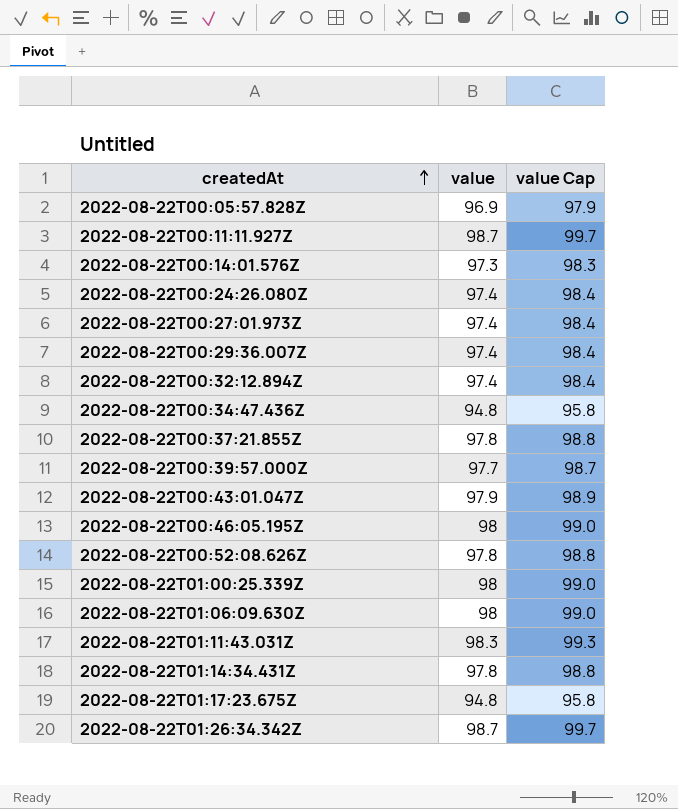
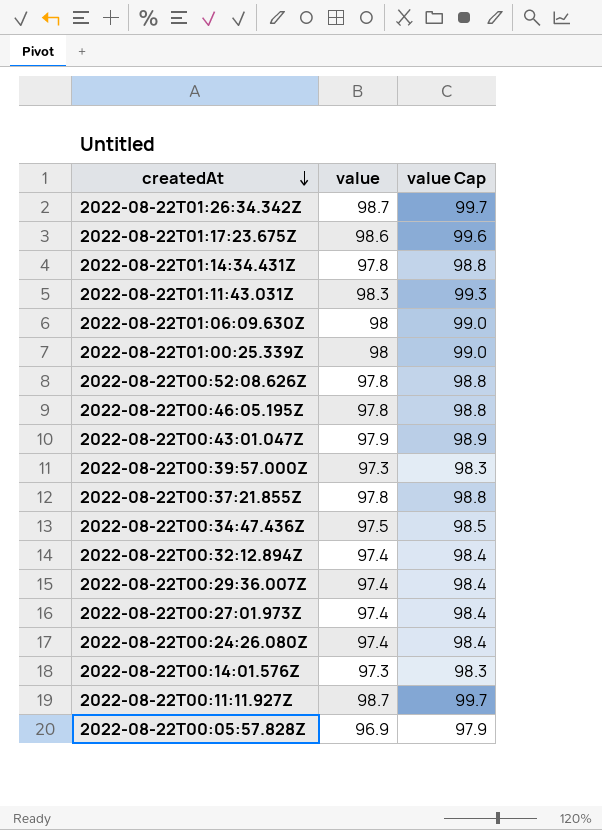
row order: createdAt ascending -> createdAt descending
2022-08-22T01:17:23.675Z | value: 94.8 -> 98.6
2022-08-22T01:17:23.675Z | value Cap: 95.8 -> 99.6
2022-08-22T00:46:05.195Z | value: 98 -> 97.8
2022-08-22T00:46:05.195Z | value Cap: 99.0 -> 98.8
2022-08-22T00:39:57.000Z | value: 97.7 -> 97.3
2022-08-22T00:39:57.000Z | value Cap: 98.7 -> 98.3
2022-08-22T00:34:47.436Z | value: 94.8 -> 97.5
2022-08-22T00:34:47.436Z | value Cap: 95.8 -> 98.5

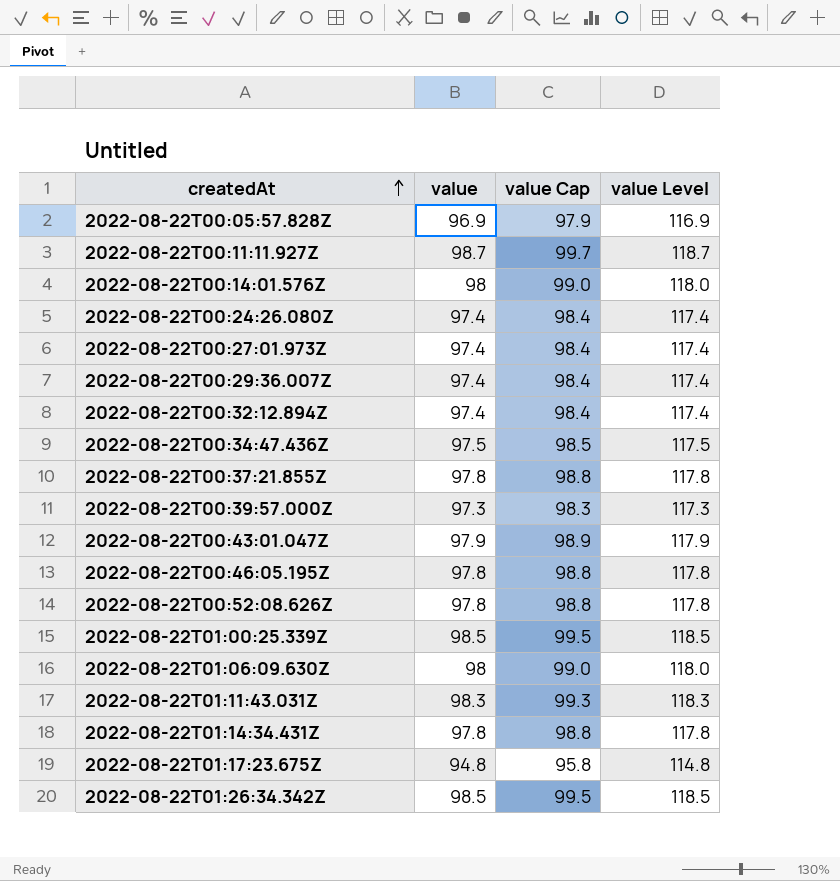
row order: createdAt descending -> createdAt ascending
column value Level | formula: none -> [value] + 20
2022-08-22T00:14:01.576Z | value: 97.3 -> 98
2022-08-22T00:14:01.576Z | value Cap: 98.3 -> 99.0
2022-08-22T01:00:25.339Z | value: 98 -> 98.5
2022-08-22T01:00:25.339Z | value Cap: 99.0 -> 99.5
2022-08-22T01:17:23.675Z | value: 98.6 -> 94.8
2022-08-22T01:17:23.675Z | value Cap: 99.6 -> 95.8
2022-08-22T01:26:34.342Z | value: 98.7 -> 98.5
2022-08-22T01:26:34.342Z | value Cap: 99.7 -> 99.5

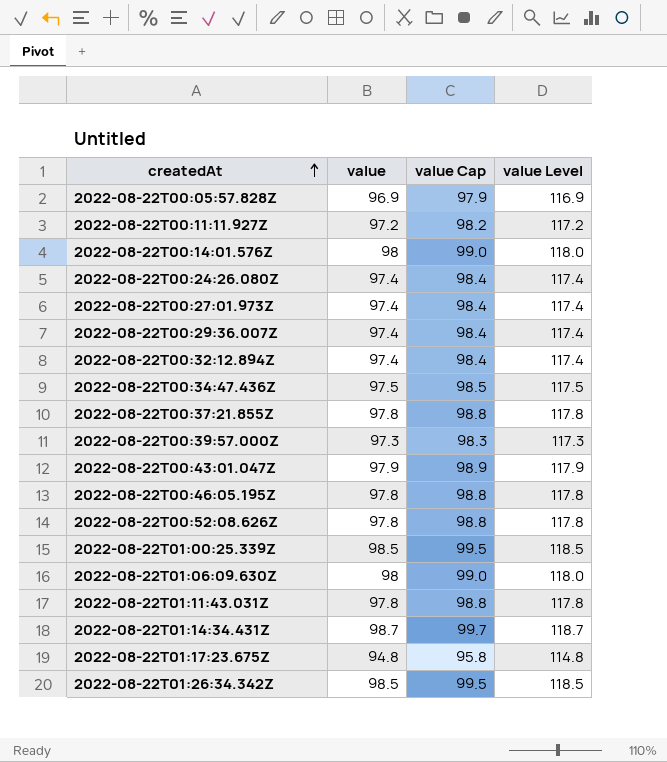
2022-08-22T00:11:11.927Z | value: 98.7 -> 97.2
2022-08-22T00:11:11.927Z | value Cap: 99.7 -> 98.2
2022-08-22T00:11:11.927Z | value Level: 118.7 -> 117.2
2022-08-22T01:11:43.031Z | value: 98.3 -> 97.8
2022-08-22T01:11:43.031Z | value Cap: 99.3 -> 98.8
2022-08-22T01:11:43.031Z | value Level: 118.3 -> 117.8
2022-08-22T01:14:34.431Z | value: 97.8 -> 98.7
2022-08-22T01:14:34.431Z | value Cap: 98.8 -> 99.7
2022-08-22T01:14:34.431Z | value Level: 117.8 -> 118.7

